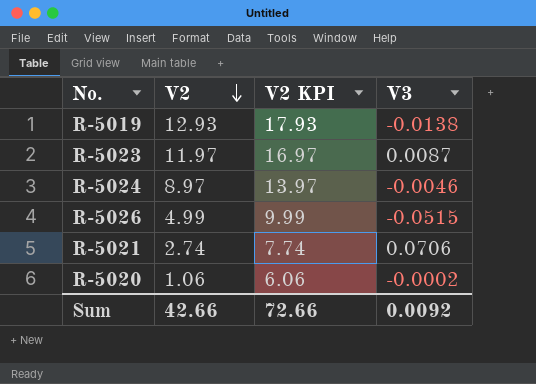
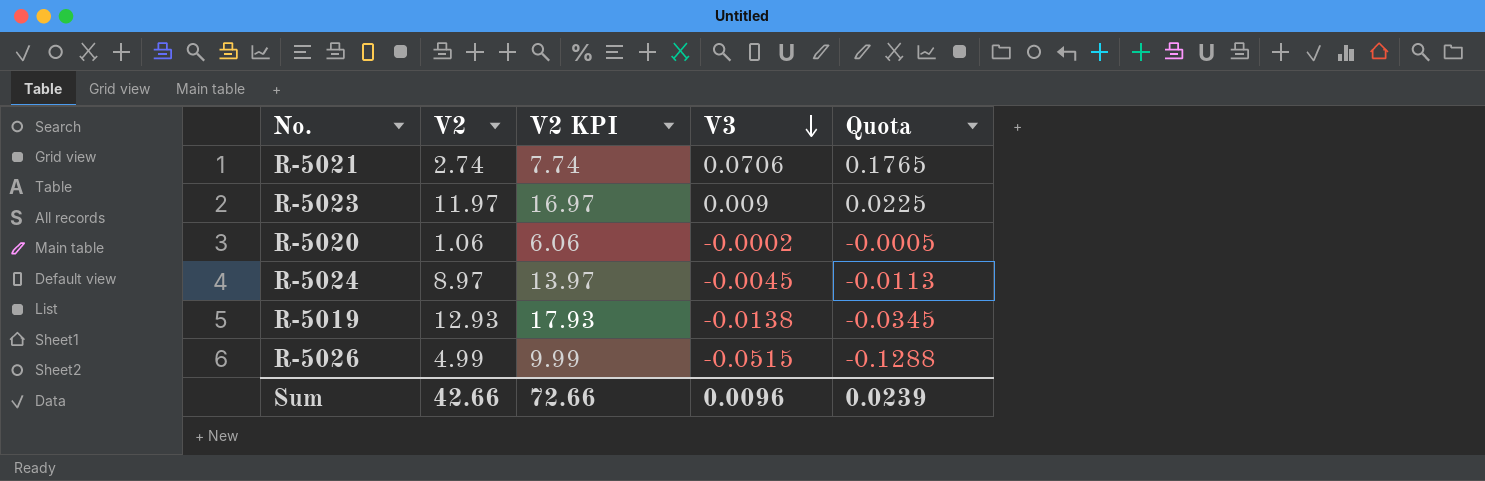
row order: V2 descending -> V3 descending
column Quota | formula: none -> [V3] * 2.5
R-5023 | V3: 0.0087 -> 0.009
R-5024 | V3: -0.0046 -> -0.0045
Sum | V3: 0.0092 -> 0.0096

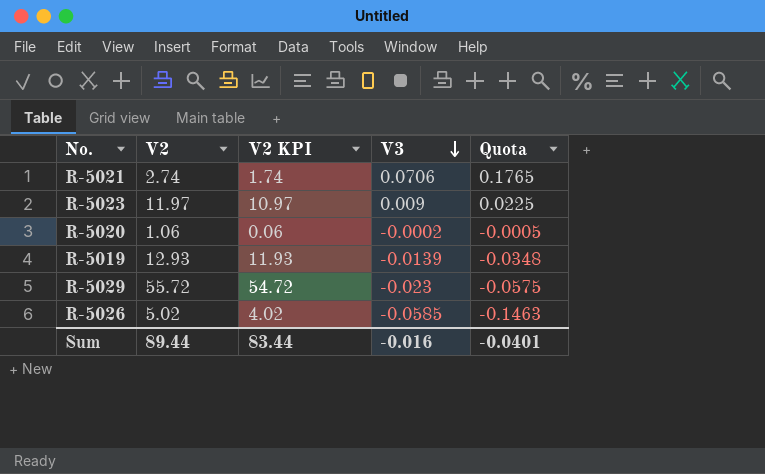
column V2 KPI | formula: [V2] + 5 -> [V2] - 1
row R-5024: 8.97 | 13.97 | -0.0045 | -0.0113 -> none
R-5019 | V3: -0.0138 -> -0.0139
R-5019 | Quota: -0.0345 -> -0.0348
row R-5029: none -> 55.72 | 54.72 | -0.023 | -0.0575
R-5026 | V2: 4.99 -> 5.02
R-5026 | V3: -0.0515 -> -0.0585
R-5026 | Quota: -0.1288 -> -0.1463
Sum | V2: 42.66 -> 89.44
Sum | V2 KPI: 72.66 -> 83.44
Sum | V3: 0.0096 -> -0.016
Sum | Quota: 0.0239 -> -0.0401

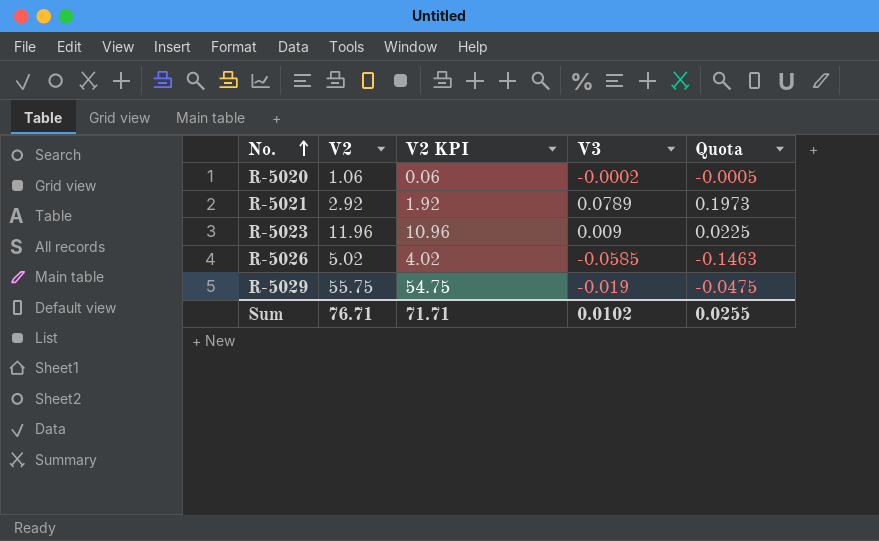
row order: V3 descending -> No. ascending
row R-5019: 12.93 | 11.93 | -0.0139 | -0.0348 -> none
R-5021 | V2: 2.74 -> 2.92
R-5021 | V2 KPI: 1.74 -> 1.92
R-5021 | V3: 0.0706 -> 0.0789
R-5021 | Quota: 0.1765 -> 0.1973
R-5023 | V2: 11.97 -> 11.96
R-5023 | V2 KPI: 10.97 -> 10.96
R-5029 | V2: 55.72 -> 55.75
R-5029 | V2 KPI: 54.72 -> 54.75
R-5029 | V3: -0.023 -> -0.019
R-5029 | Quota: -0.0575 -> -0.0475
Sum | V2: 89.44 -> 76.71
Sum | V2 KPI: 83.44 -> 71.71
Sum | V3: -0.016 -> 0.0102
Sum | Quota: -0.0401 -> 0.0255

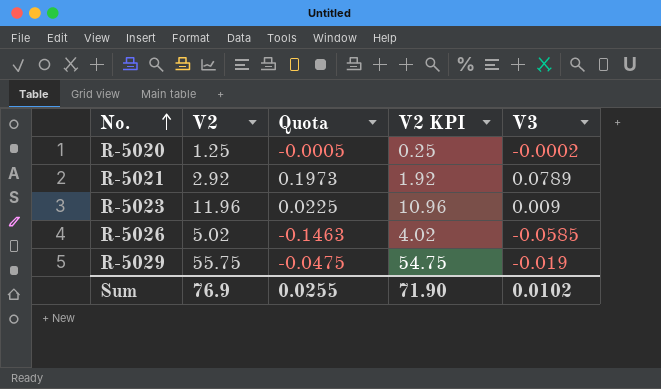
column Quota | position: 5 -> 3
R-5020 | V2: 1.06 -> 1.25
R-5020 | V2 KPI: 0.06 -> 0.25
Sum | V2: 76.71 -> 76.9
Sum | V2 KPI: 71.71 -> 71.90

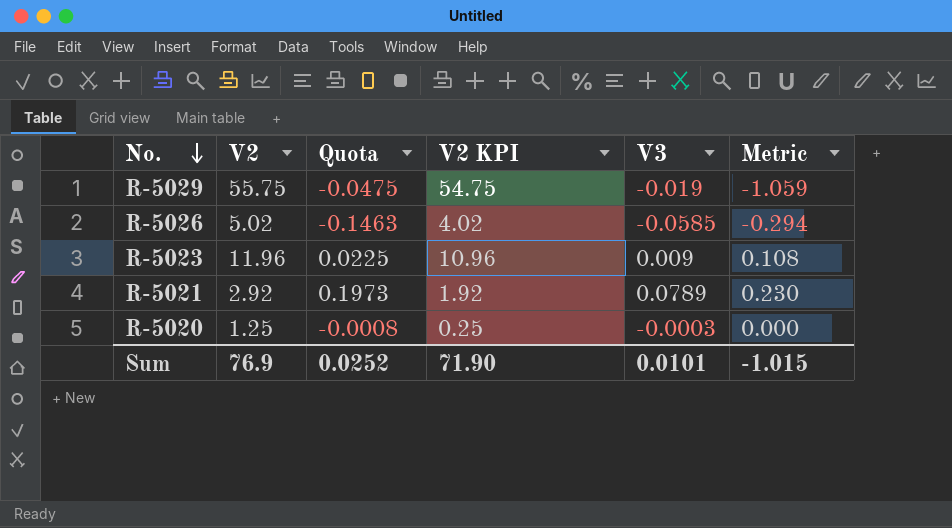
row order: No. ascending -> No. descending
column Metric | formula: none -> [V2] * [V3]
R-5020 | Quota: -0.0005 -> -0.0008
R-5020 | V3: -0.0002 -> -0.0003
Sum | Quota: 0.0255 -> 0.0252
Sum | V3: 0.0102 -> 0.0101

